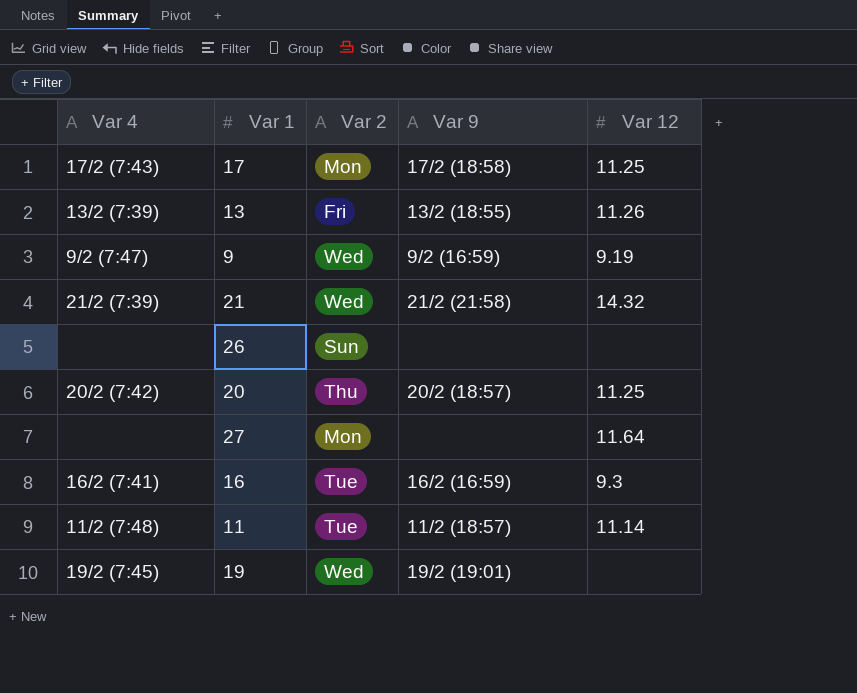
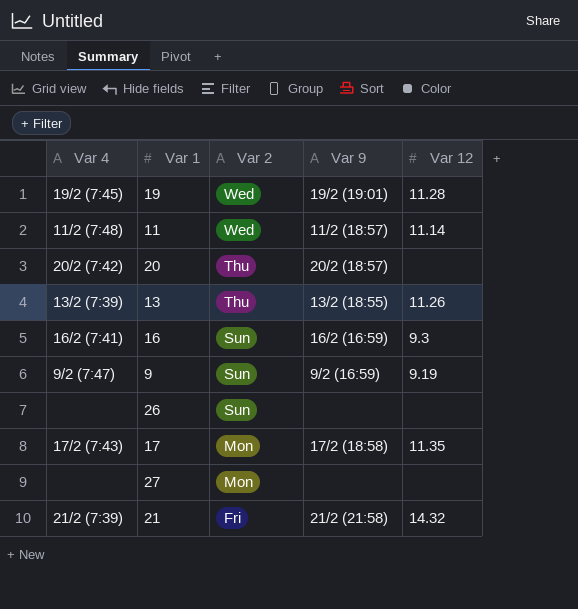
row order: none -> Var 2 descending
19 | Var 12: none -> 11.28
11 | Var 2: Tue -> Wed
20 | Var 12: 11.25 -> none
13 | Var 2: Fri -> Thu
16 | Var 2: Tue -> Sun
9 | Var 2: Wed -> Sun
17 | Var 12: 11.25 -> 11.35
27 | Var 12: 11.64 -> none
21 | Var 2: Wed -> Fri

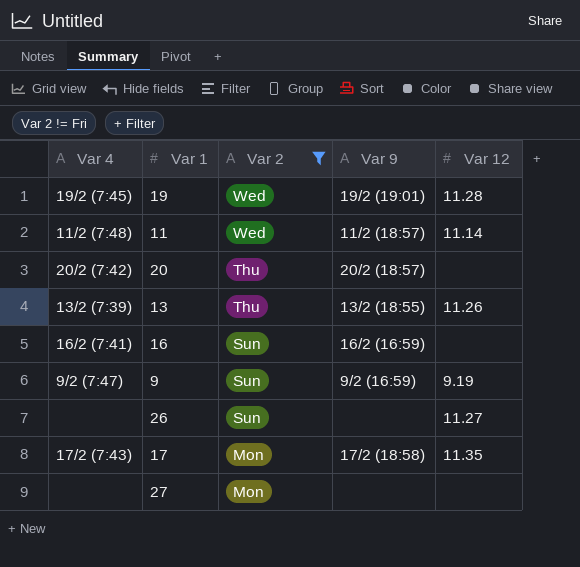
filter: none -> Var 2 != Fri
16 | Var 12: 9.3 -> none
26 | Var 12: none -> 11.27

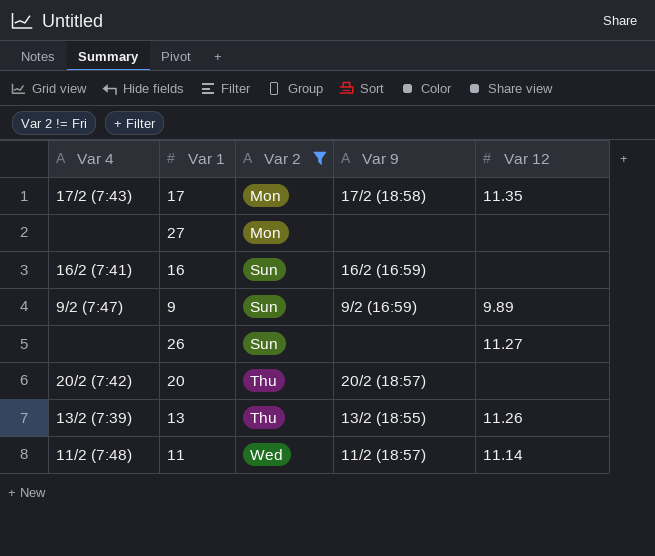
row order: Var 2 descending -> Var 2 ascending
row 19: 19/2 (7:45) | Wed | 19/2 (19:01) | 11.28 -> none
9 | Var 12: 9.19 -> 9.89

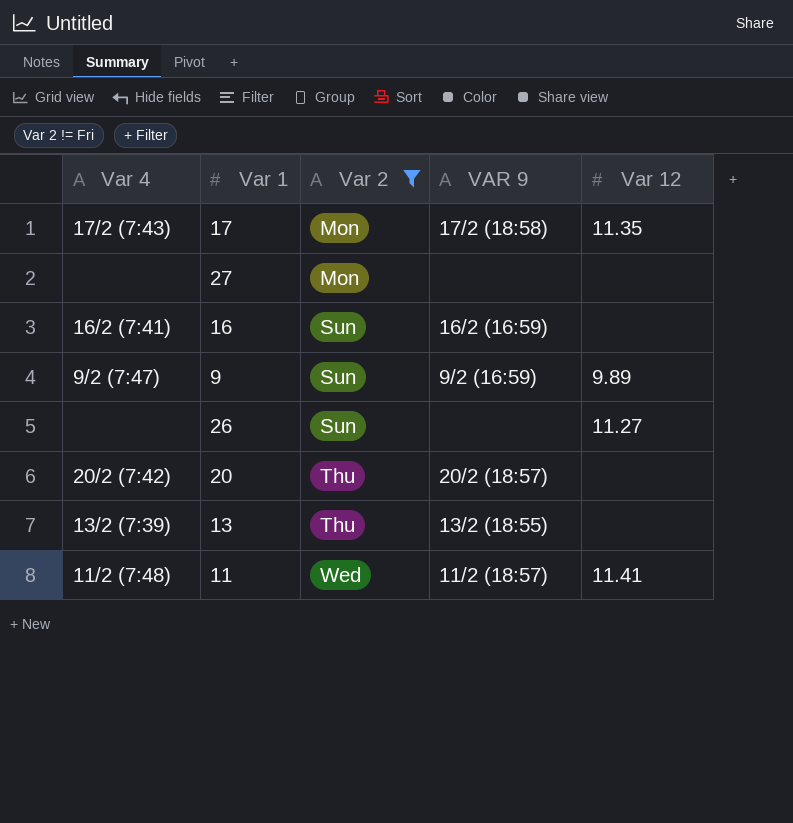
column name: Var 9 -> VAR 9
13 | Var 12: 11.26 -> none
11 | Var 12: 11.14 -> 11.41

